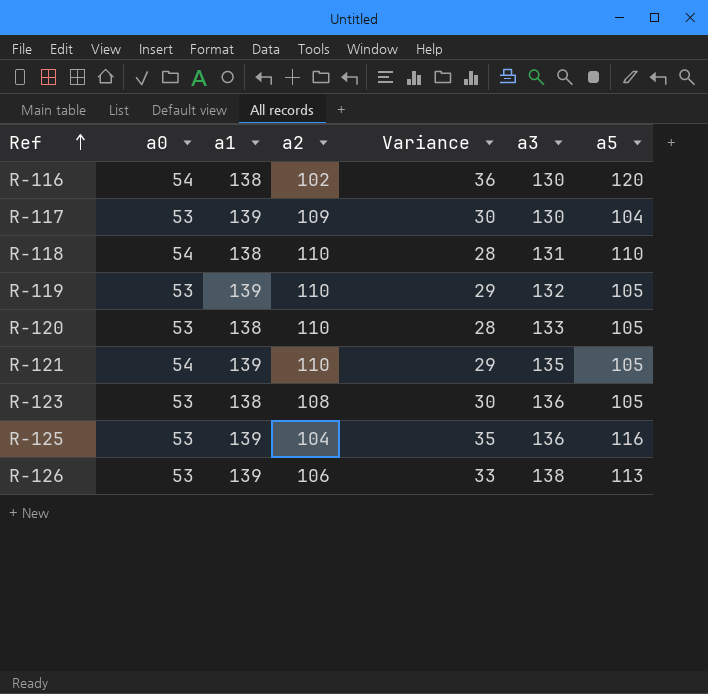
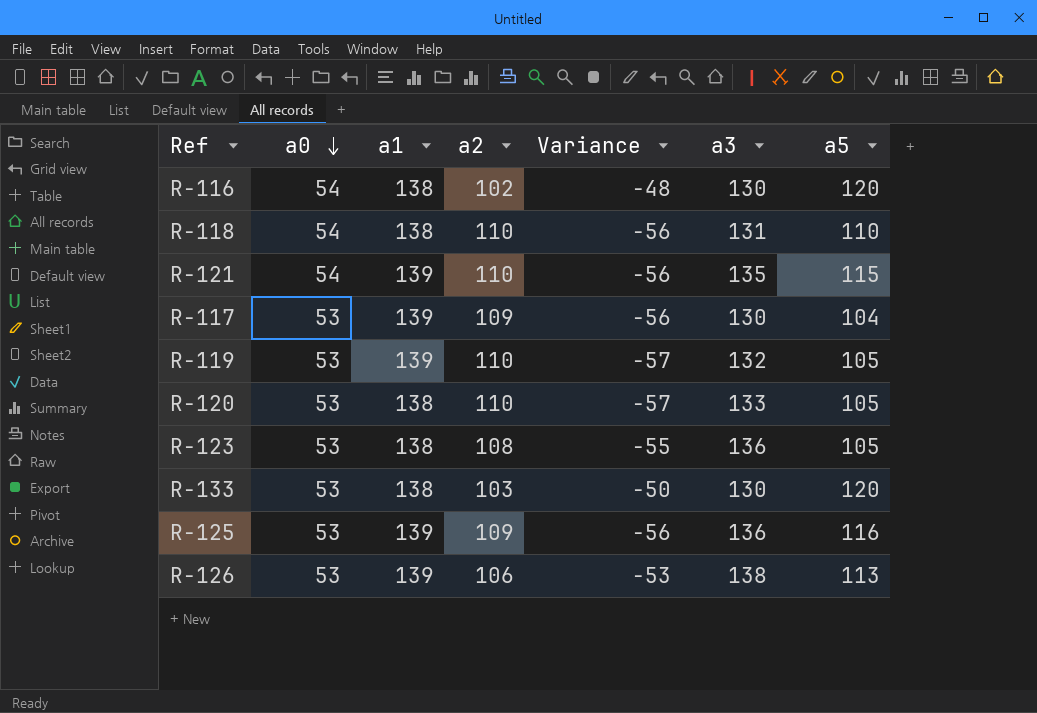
row order: Ref ascending -> a0 descending
column Variance | formula: [a1] - [a2] -> [a0] - [a2]
R-121 | a5: 105 -> 115
row R-133: none -> 53 | 138 | 103 | -50 | 130 | 120
R-125 | a2: 104 -> 109

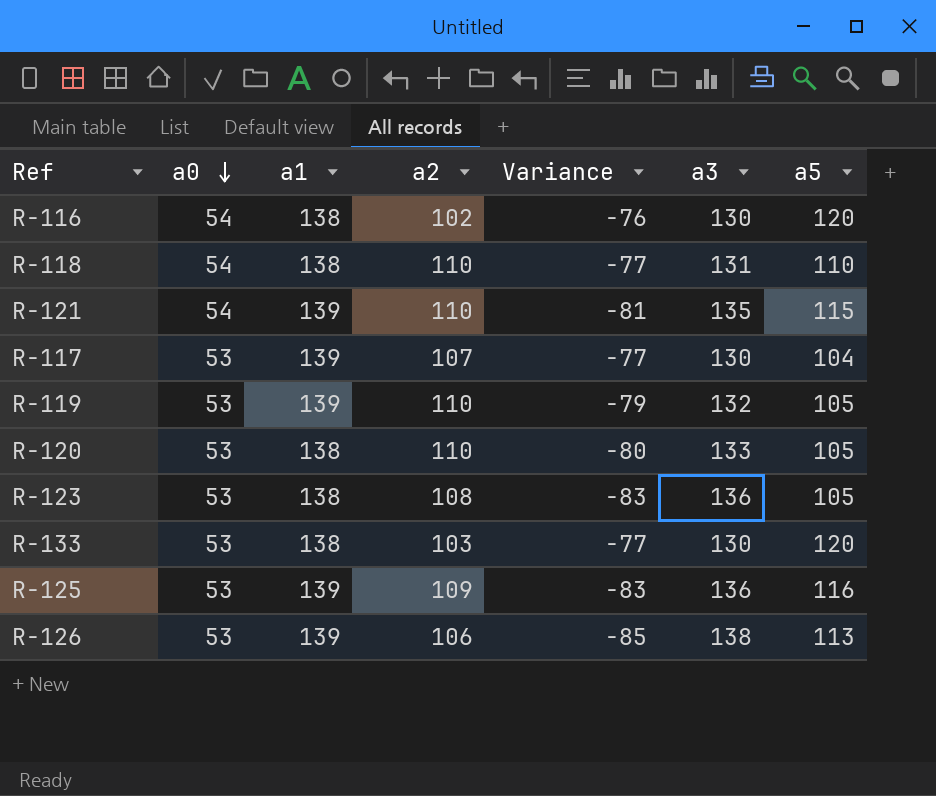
column Variance | formula: [a0] - [a2] -> [a0] - [a3]
R-117 | a2: 109 -> 107

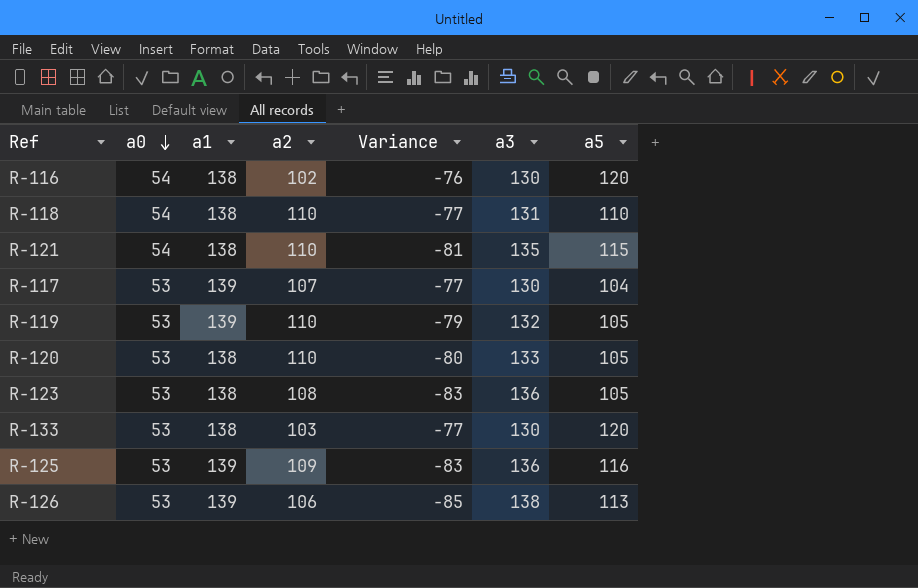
R-121 | a1: 139 -> 138

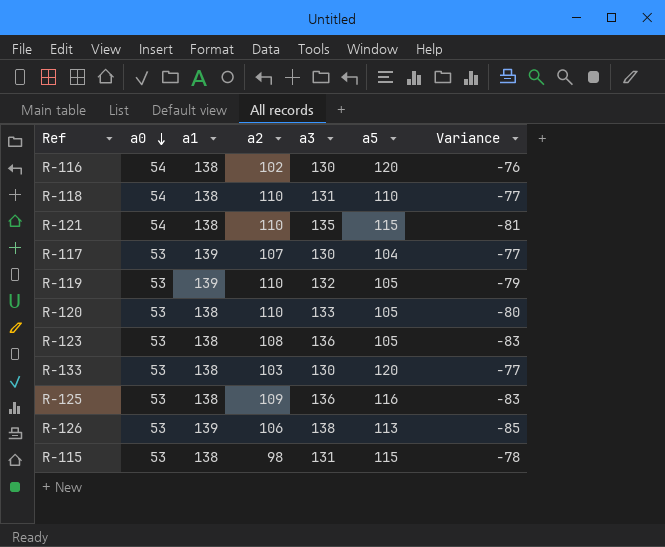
column Variance | position: 5 -> 7
R-125 | a1: 139 -> 138
row R-115: none -> 53 | 138 | 98 | 131 | 115 | -78

